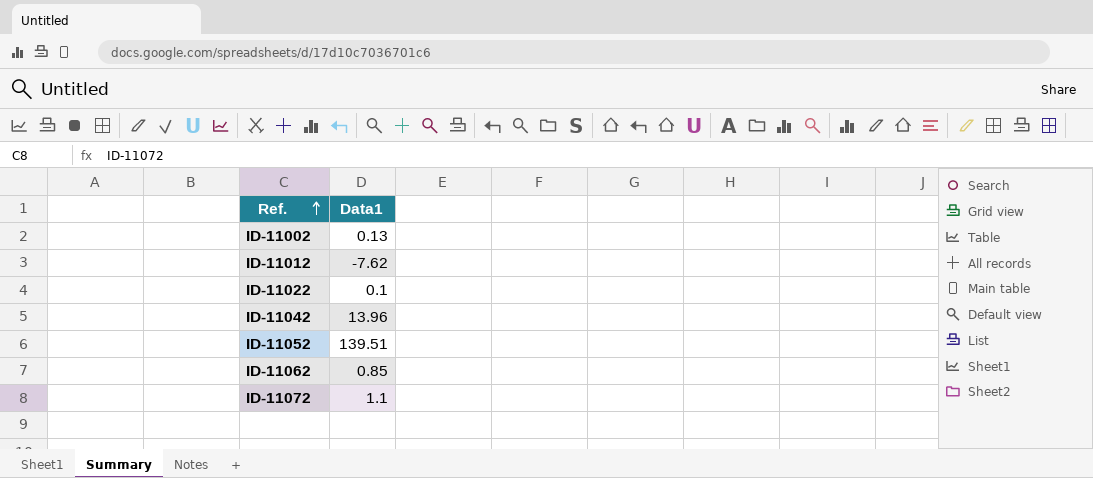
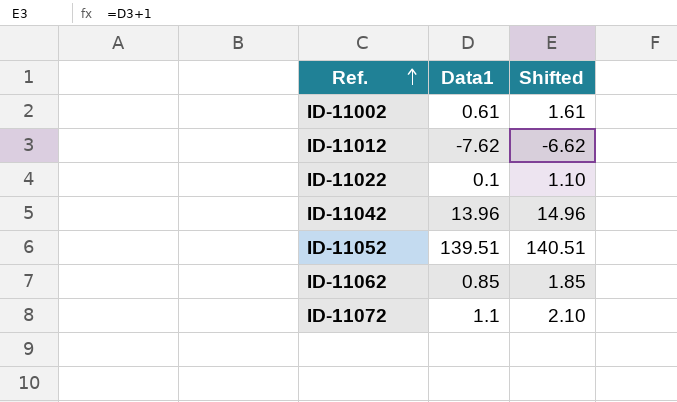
column Shifted | formula: none -> [Data1] + 1
ID-11002 | Data1: 0.13 -> 0.61

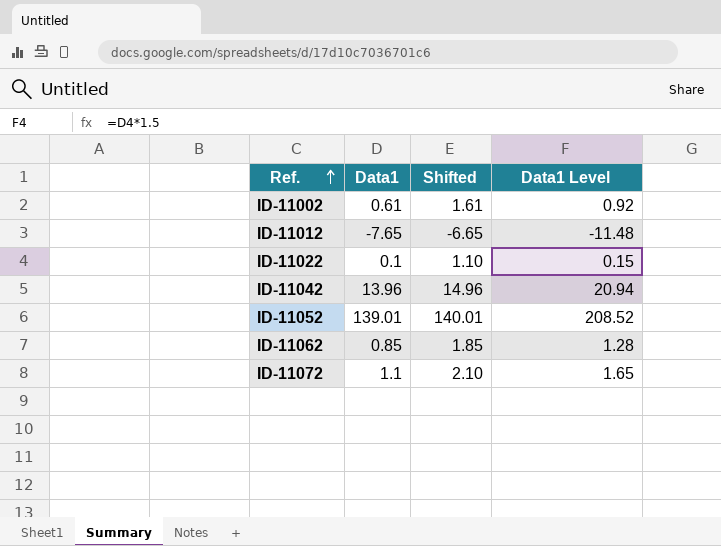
column Data1 Level | formula: none -> [Data1] * 1.5
ID-11012 | Data1: -7.62 -> -7.65
ID-11012 | Shifted: -6.62 -> -6.65
ID-11052 | Data1: 139.51 -> 139.01
ID-11052 | Shifted: 140.51 -> 140.01

